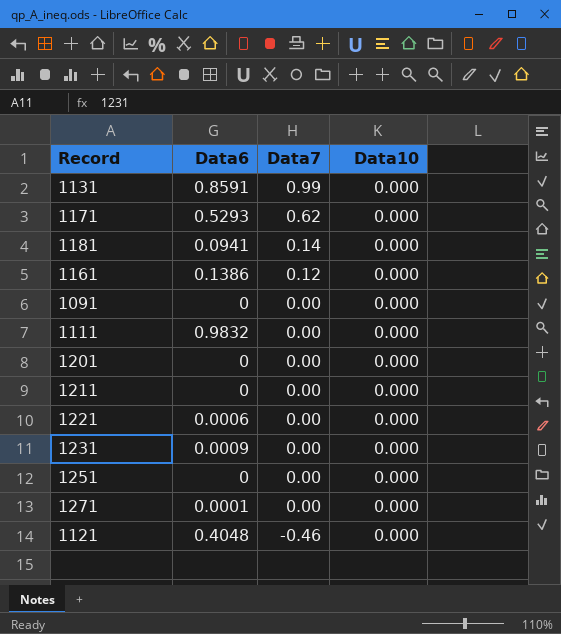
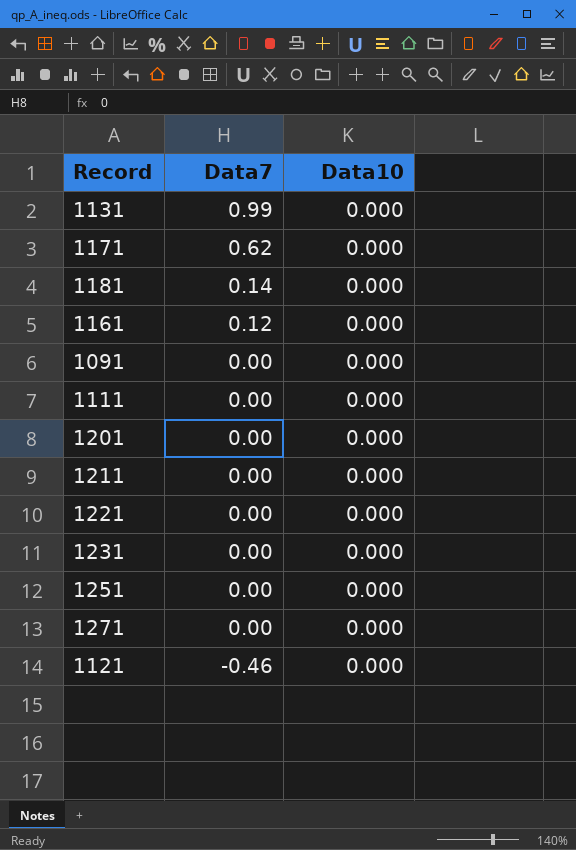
column Data6 | position: 2 -> none

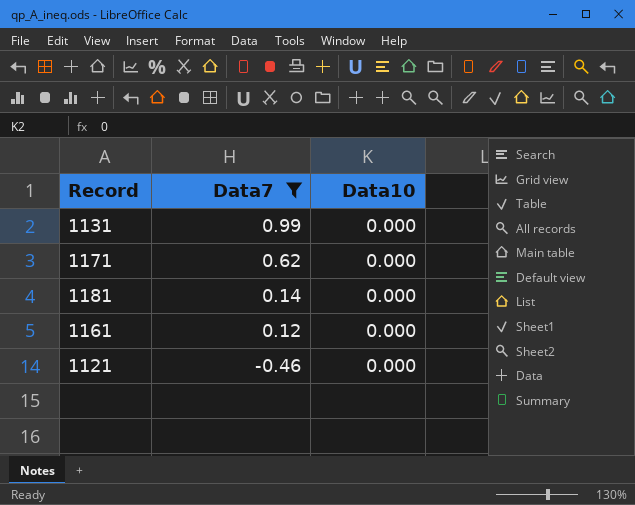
filter: none -> Data7 != 0.00

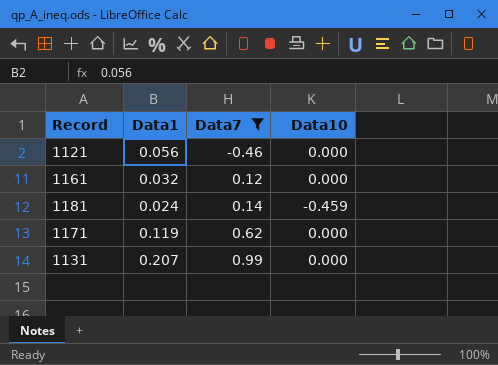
row order: Data7 descending -> Data7 ascending
column Data1 | position: none -> 2
1181 | Data10: 0.000 -> -0.459

